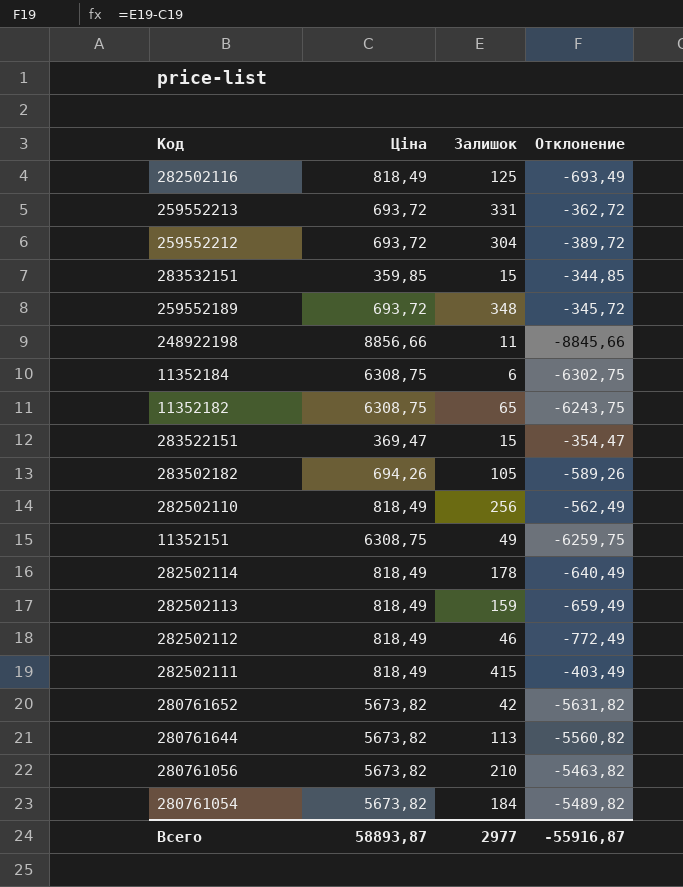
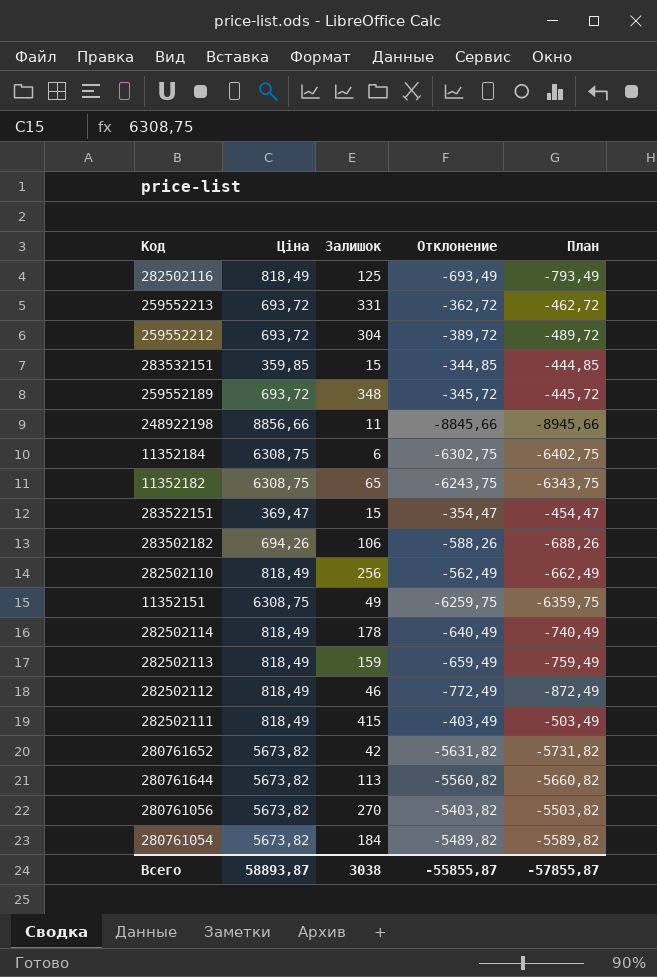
column План | formula: none -> [Отклонение] - 100
283502182 | Залишок: 105 -> 106
283502182 | Отклонение: -589,26 -> -588,26
280761056 | Залишок: 210 -> 270
280761056 | Отклонение: -5463,82 -> -5403,82
Всего | Залишок: 2977 -> 3038
Всего | Отклонение: -55916,87 -> -55855,87

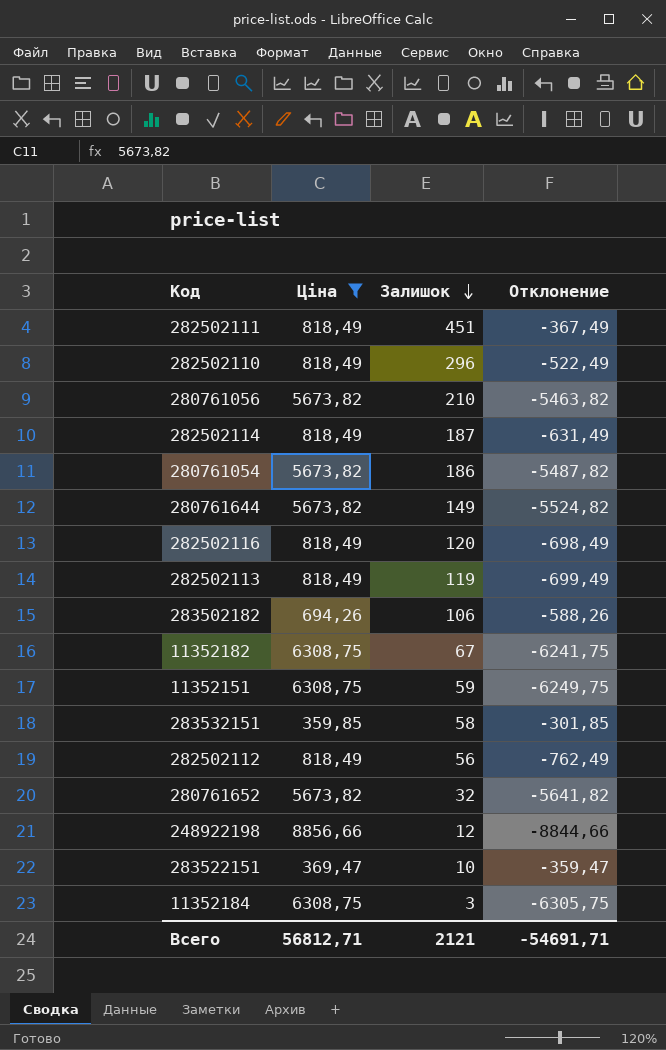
filter: none -> Ціна != 693,72
row order: none -> Залишок descending
column План | formula: [Отклонение] - 100 -> none
282502111 | Залишок: 415 -> 451
282502111 | Отклонение: -403,49 -> -367,49
282502110 | Залишок: 256 -> 296
282502110 | Отклонение: -562,49 -> -522,49
280761056 | Залишок: 270 -> 210
280761056 | Отклонение: -5403,82 -> -5463,82
282502114 | Залишок: 178 -> 187
282502114 | Отклонение: -640,49 -> -631,49
280761054 | Залишок: 184 -> 186
280761054 | Отклонение: -5489,82 -> -5487,82
280761644 | Залишок: 113 -> 149
280761644 | Отклонение: -5560,82 -> -5524,82
282502116 | Залишок: 125 -> 120
282502116 | Отклонение: -693,49 -> -698,49
282502113 | Залишок: 159 -> 119
282502113 | Отклонение: -659,49 -> -699,49
11352182 | Залишок: 65 -> 67
11352182 | Отклонение: -6243,75 -> -6241,75
11352151 | Залишок: 49 -> 59
11352151 | Отклонение: -6259,75 -> -6249,75
283532151 | Залишок: 15 -> 58
283532151 | Отклонение: -344,85 -> -301,85
282502112 | Залишок: 46 -> 56
282502112 | Отклонение: -772,49 -> -762,49
280761652 | Залишок: 42 -> 32
280761652 | Отклонение: -5631,82 -> -5641,82
248922198 | Залишок: 11 -> 12
248922198 | Отклонение: -8845,66 -> -8844,66
283522151 | Залишок: 15 -> 10
283522151 | Отклонение: -354,47 -> -359,47
11352184 | Залишок: 6 -> 3
11352184 | Отклонение: -6302,75 -> -6305,75
Всего | Ціна: 58893,87 -> 56812,71
Всего | Залишок: 3038 -> 2121
Всего | Отклонение: -55855,87 -> -54691,71

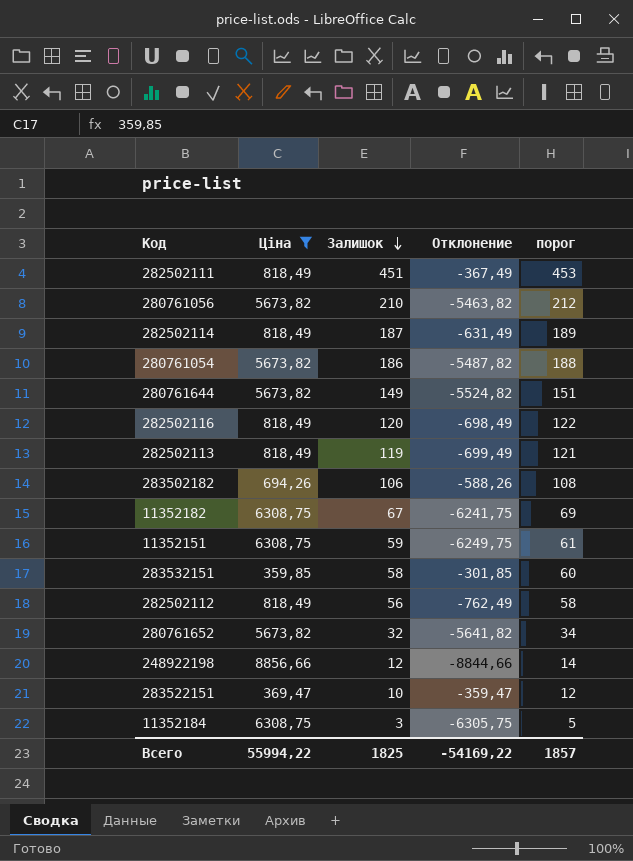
column порог | formula: none -> [Залишок] + 2
row 282502110: 818,49 | 296 | -522,49 -> none
Всего | Ціна: 56812,71 -> 55994,22
Всего | Залишок: 2121 -> 1825
Всего | Отклонение: -54691,71 -> -54169,22

